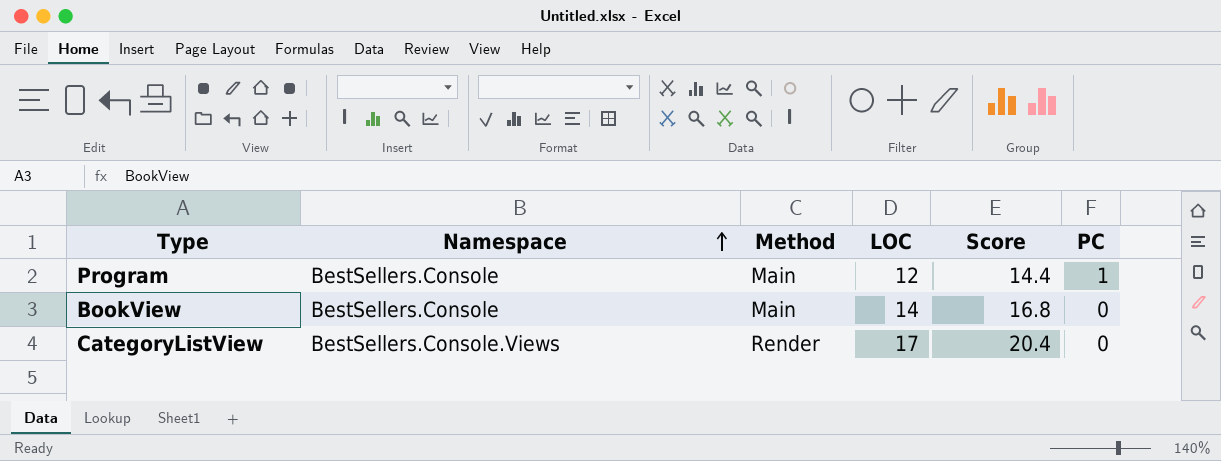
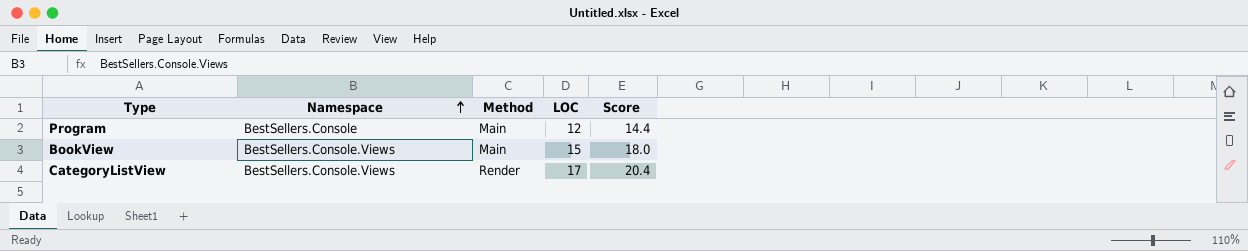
column PC | position: 6 -> none
BookView | Namespace: BestSellers.Console -> BestSellers.Console.Views
BookView | LOC: 14 -> 15
BookView | Score: 16.8 -> 18.0

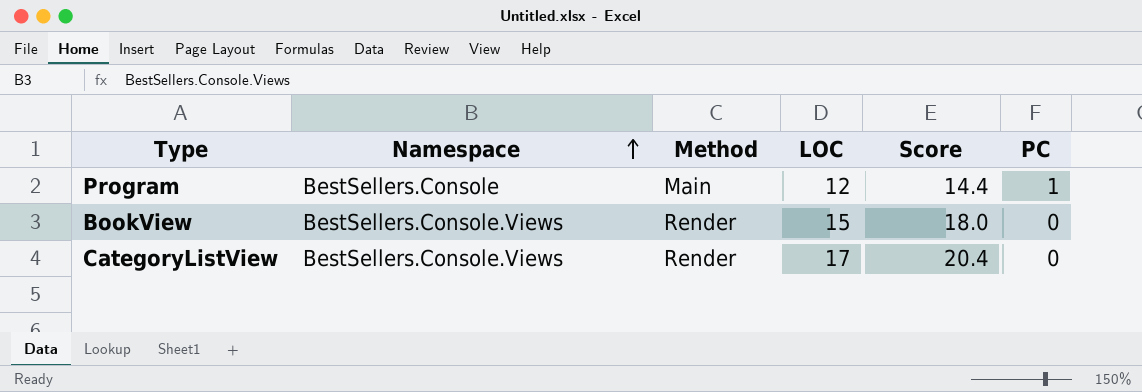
column PC | position: none -> 6
BookView | Method: Main -> Render

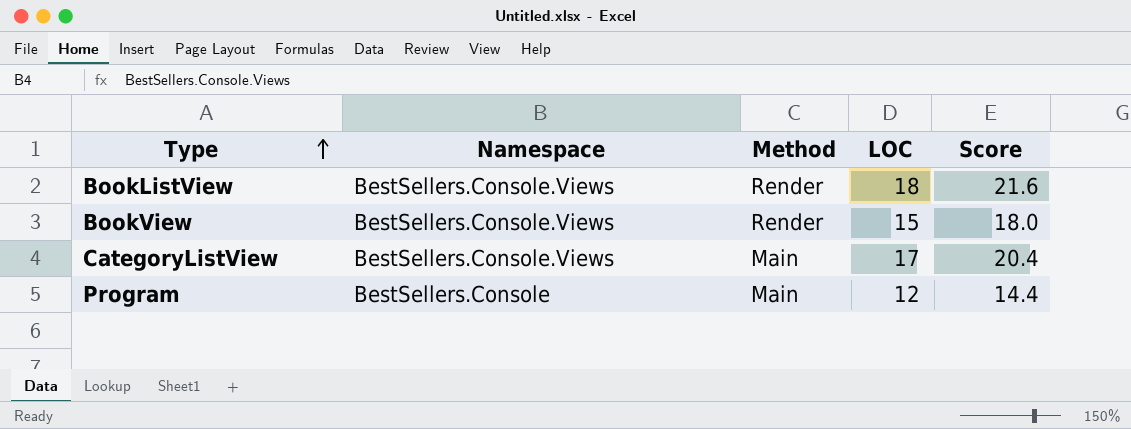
row order: Namespace ascending -> Type ascending
column PC | position: 6 -> none
row BookListView: none -> BestSellers.Console.Views | Render | 18 | 21.6
CategoryListView | Method: Render -> Main

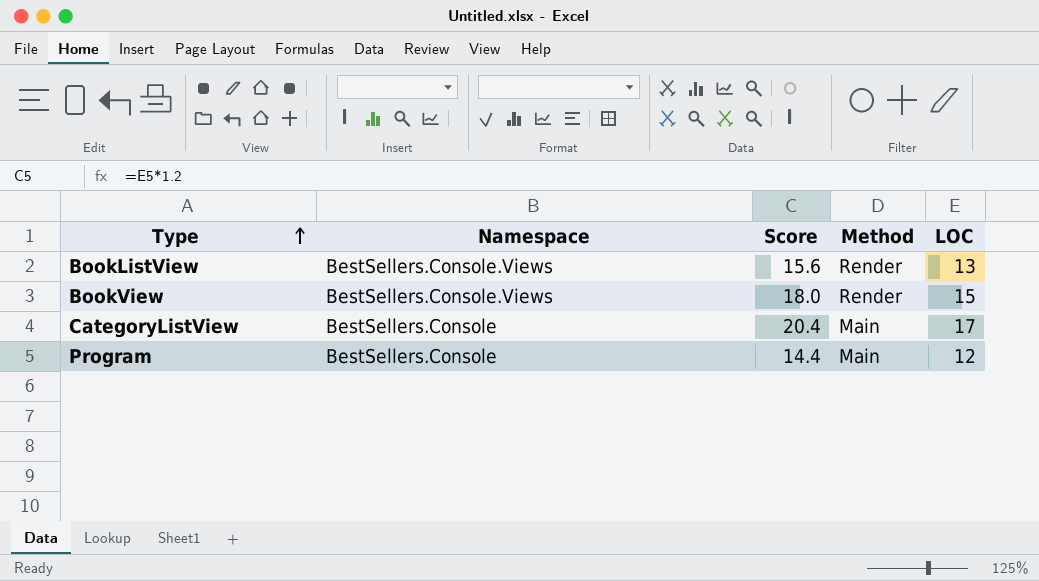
column Score | position: 5 -> 3
BookListView | Score: 21.6 -> 15.6
BookListView | LOC: 18 -> 13
CategoryListView | Namespace: BestSellers.Console.Views -> BestSellers.Console

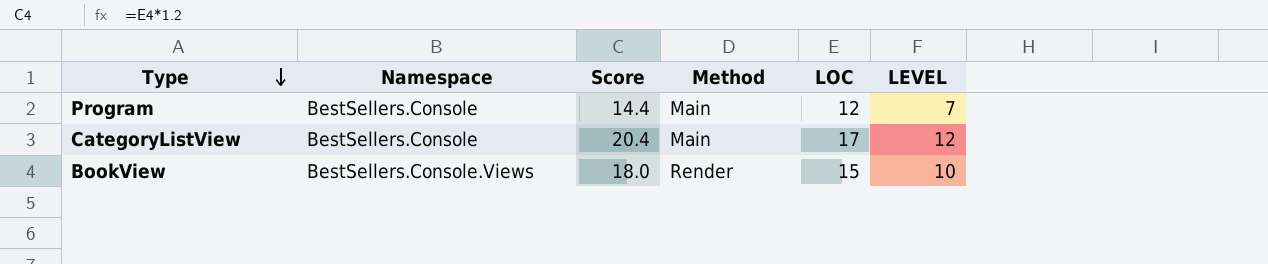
row order: Type ascending -> Type descending
column LEVEL | formula: none -> [LOC] - 5
row BookListView: BestSellers.Console.Views | 15.6 | Render | 13 -> none

